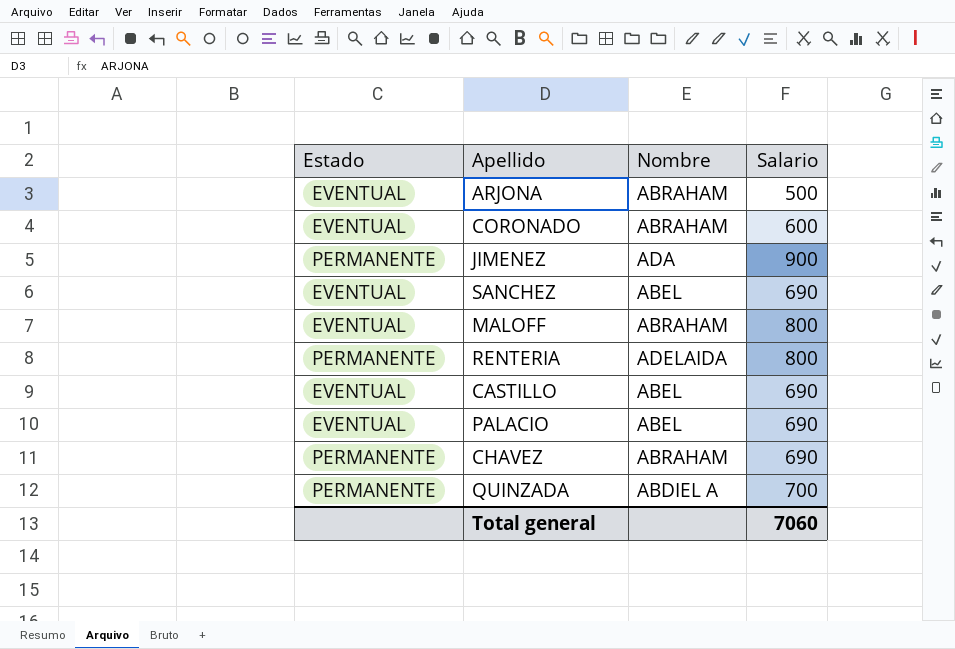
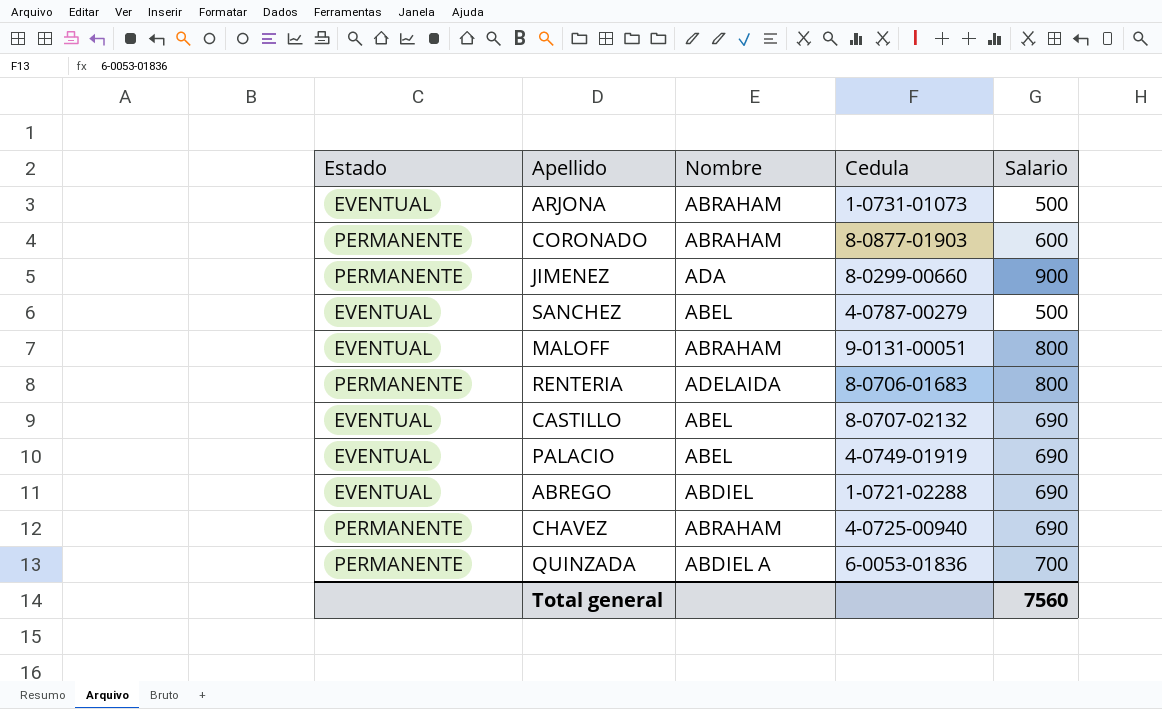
column Cedula | position: none -> 4
CORONADO | Estado: EVENTUAL -> PERMANENTE
SANCHEZ | Salario: 690 -> 500
row ABREGO: none -> EVENTUAL | ABDIEL | 1-0721-02288 | 690
Total general | Salario: 7060 -> 7560

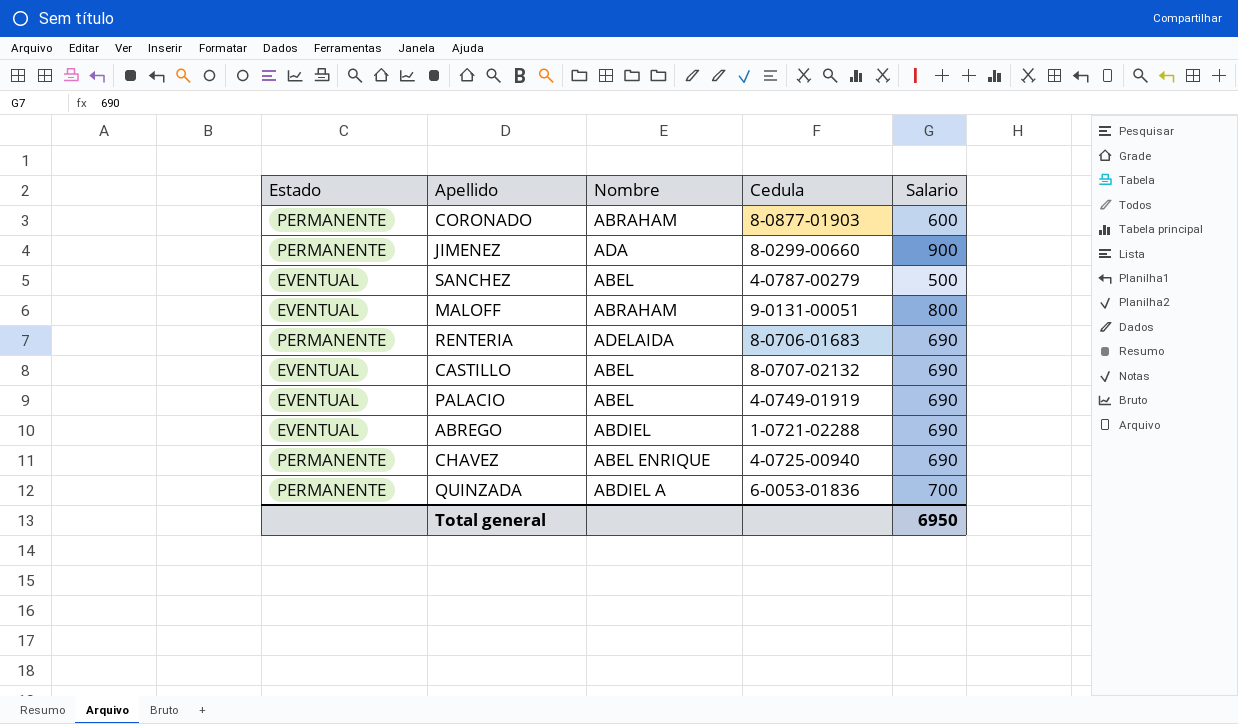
row ARJONA: EVENTUAL | ABRAHAM | 1-0731-01073 | 500 -> none
RENTERIA | Salario: 800 -> 690
CHAVEZ | Nombre: ABRAHAM -> ABEL ENRIQUE
Total general | Salario: 7560 -> 6950

